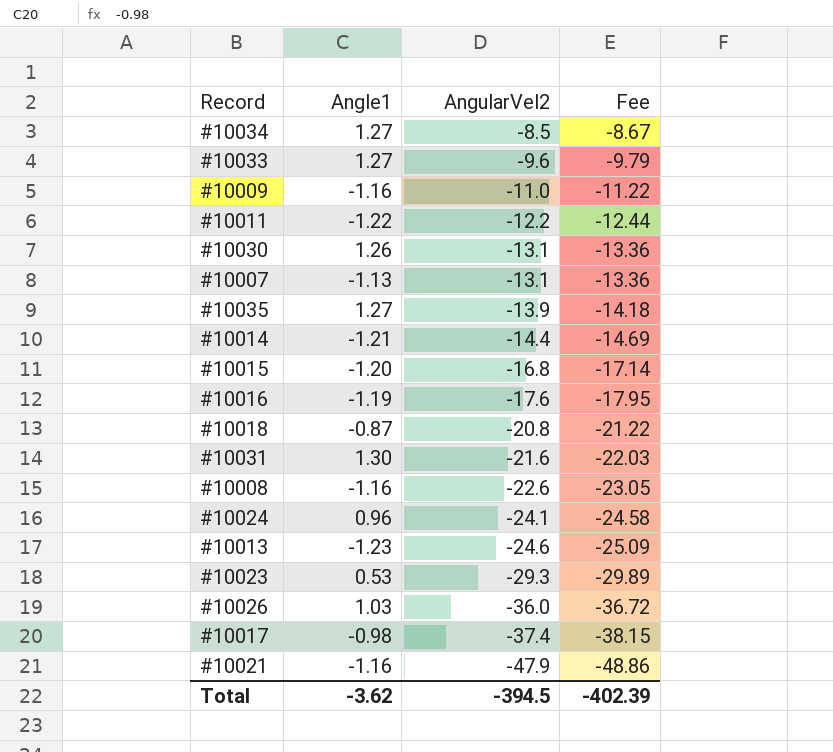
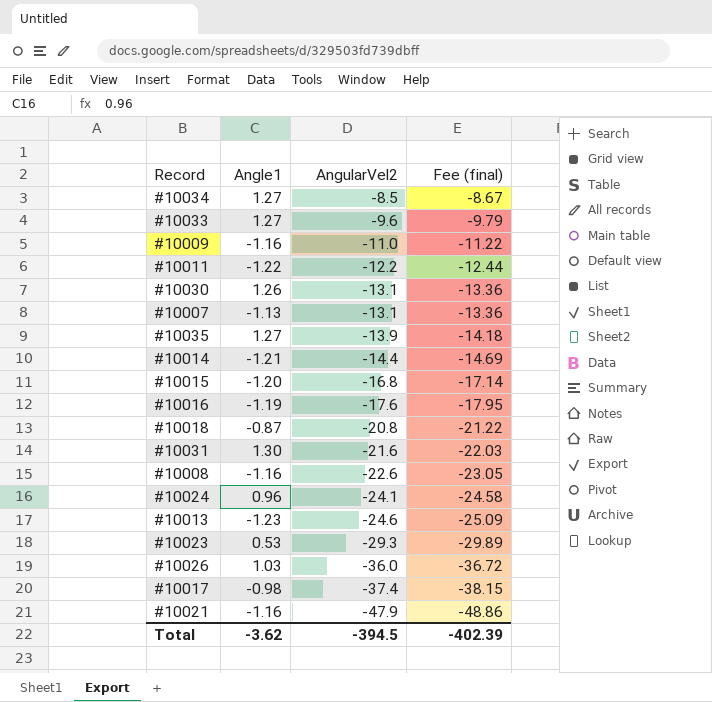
column name: Fee -> Fee (final)

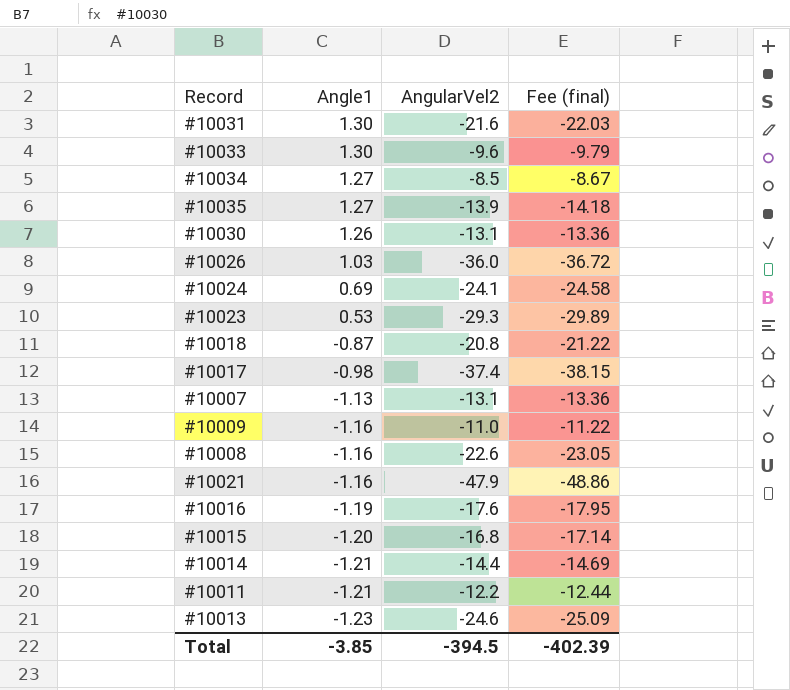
row order: AngularVel2 descending -> Angle1 descending
#10033 | Angle1: 1.27 -> 1.30
#10024 | Angle1: 0.96 -> 0.69
#10011 | Angle1: -1.22 -> -1.21
Total | Angle1: -3.62 -> -3.85

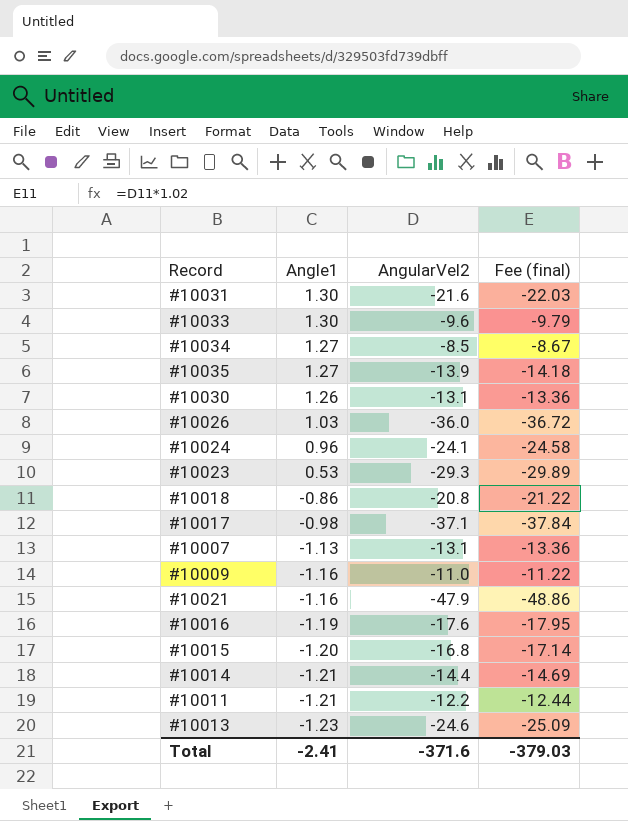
row #10008: -1.16 | -22.6 | -23.05 -> none
#10024 | Angle1: 0.69 -> 0.96
#10018 | Angle1: -0.87 -> -0.86
#10017 | AngularVel2: -37.4 -> -37.1
#10017 | Fee (final): -38.15 -> -37.84
Total | Angle1: -3.85 -> -2.41
Total | AngularVel2: -394.5 -> -371.6
Total | Fee (final): -402.39 -> -379.03

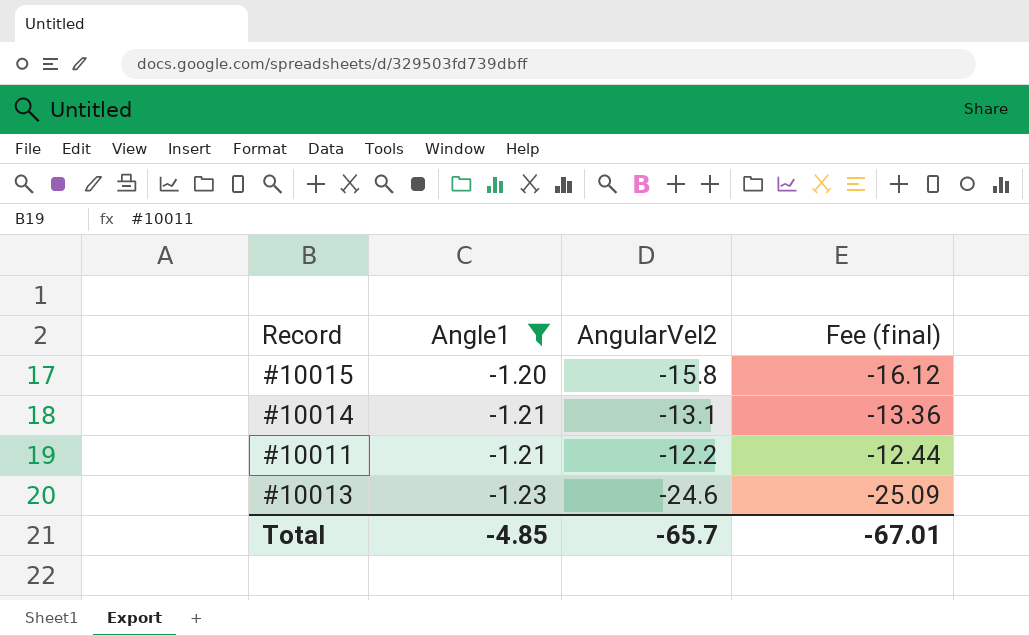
filter: none -> Angle1 <= -1.20
#10015 | AngularVel2: -16.8 -> -15.8
#10015 | Fee (final): -17.14 -> -16.12
#10014 | AngularVel2: -14.4 -> -13.1
#10014 | Fee (final): -14.69 -> -13.36
Total | Angle1: -2.41 -> -4.85
Total | AngularVel2: -371.6 -> -65.7
Total | Fee (final): -379.03 -> -67.01

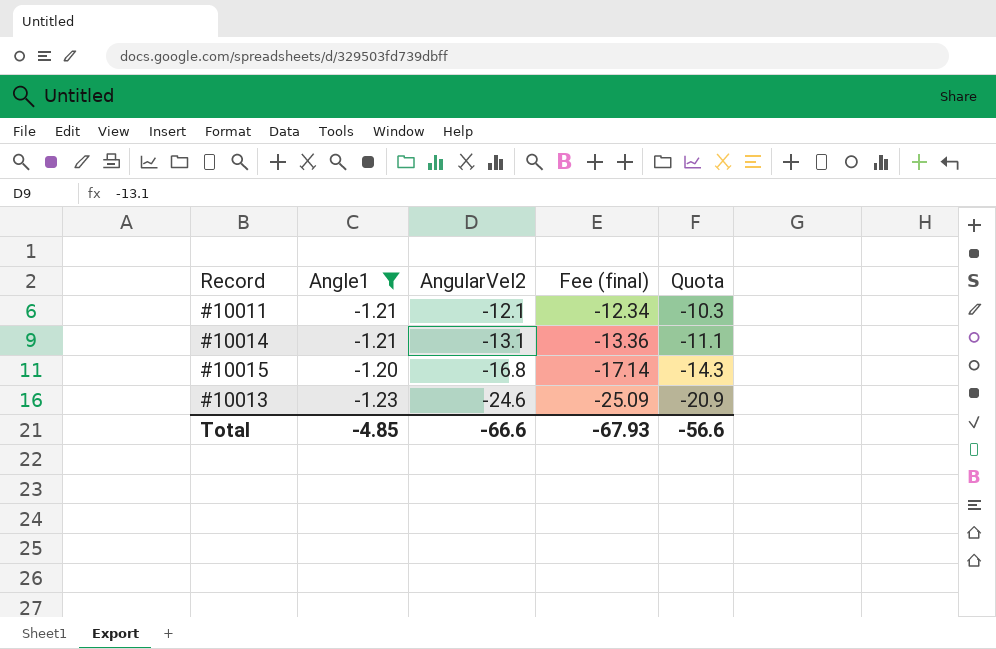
row order: Angle1 descending -> AngularVel2 descending
column Quota | formula: none -> [AngularVel2] * 0.85
#10011 | AngularVel2: -12.2 -> -12.1
#10011 | Fee (final): -12.44 -> -12.34
#10015 | AngularVel2: -15.8 -> -16.8
#10015 | Fee (final): -16.12 -> -17.14
Total | AngularVel2: -65.7 -> -66.6
Total | Fee (final): -67.01 -> -67.93

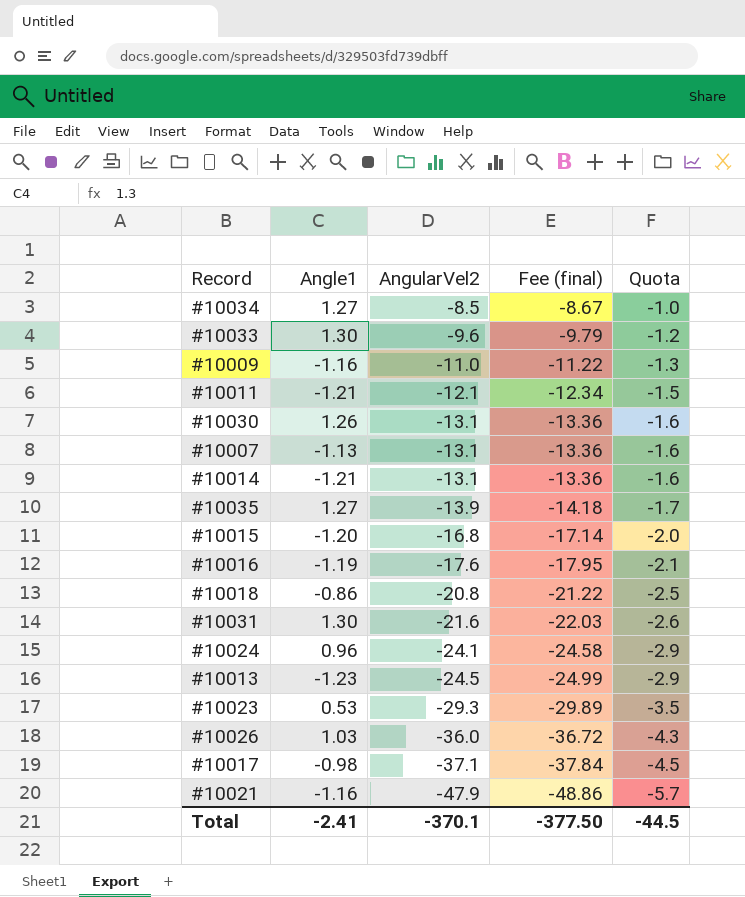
filter: Angle1 <= -1.20 -> none
column Quota | formula: [AngularVel2] * 0.85 -> [AngularVel2] * 0.12
#10013 | AngularVel2: -24.6 -> -24.5
#10013 | Fee (final): -25.09 -> -24.99
Total | Angle1: -4.85 -> -2.41
Total | AngularVel2: -66.6 -> -370.1
Total | Fee (final): -67.93 -> -377.50
Total | Quota: -56.6 -> -44.5

